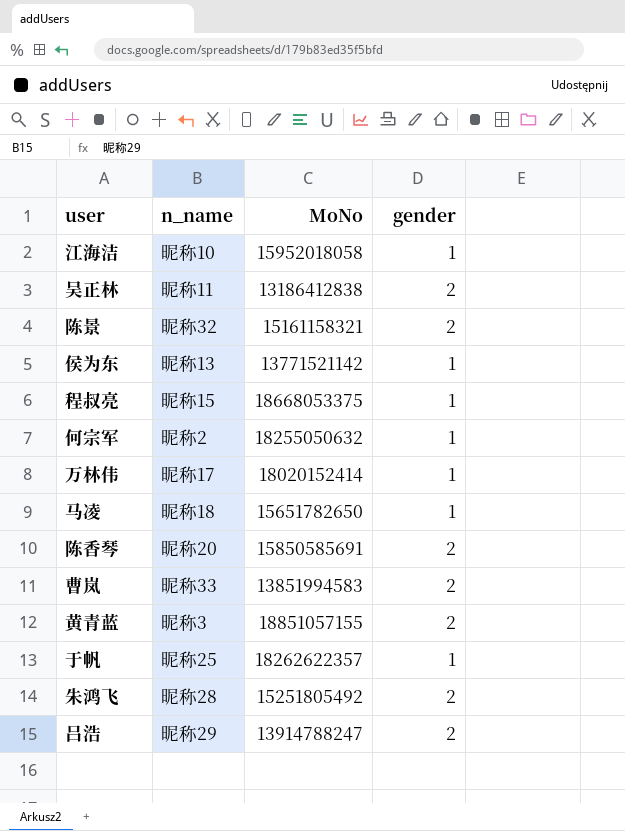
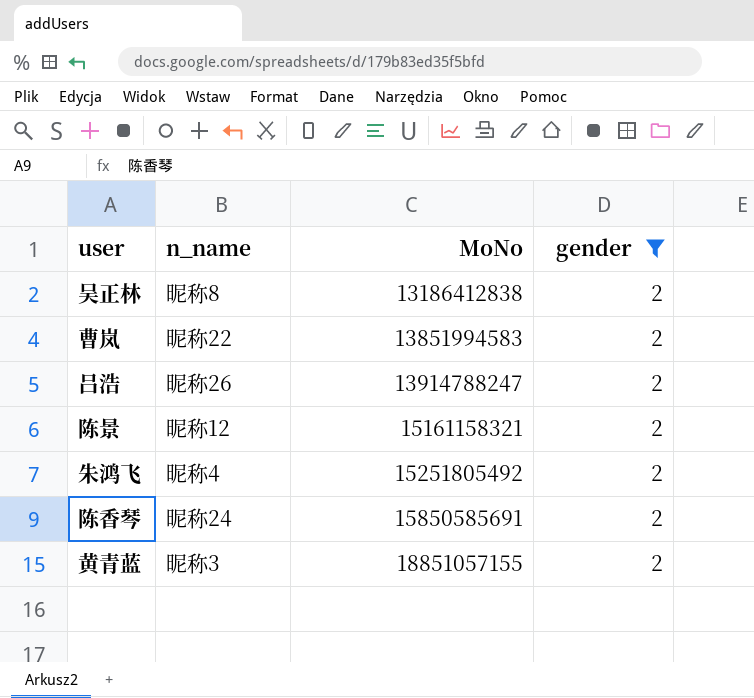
filter: none -> gender = 2
row order: none -> MoNo ascending
吴正林 | n_name: 昵称11 -> 昵称8
曹岚 | n_name: 昵称33 -> 昵称22
吕浩 | n_name: 昵称29 -> 昵称26
陈景 | n_name: 昵称32 -> 昵称12
朱鸿飞 | n_name: 昵称28 -> 昵称4
陈香琴 | n_name: 昵称20 -> 昵称24

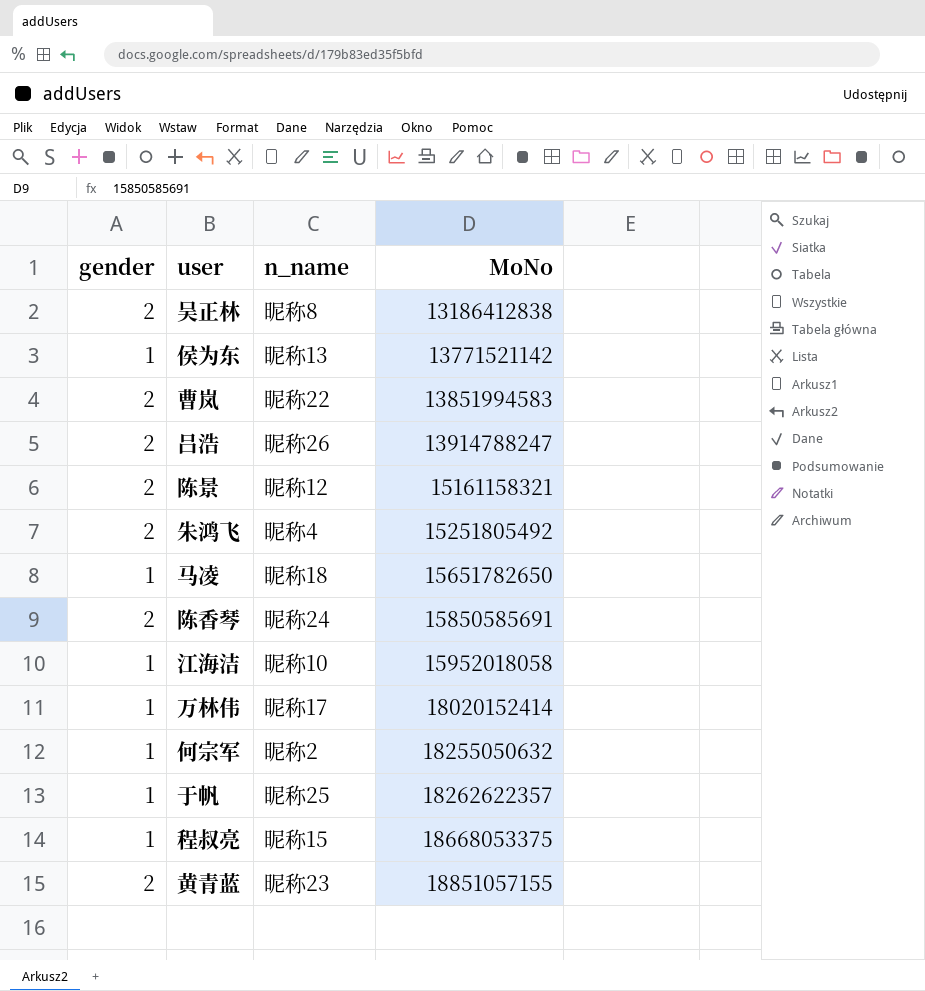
filter: gender = 2 -> none
column gender | position: 4 -> 1
黄青蓝 | n_name: 昵称3 -> 昵称23

